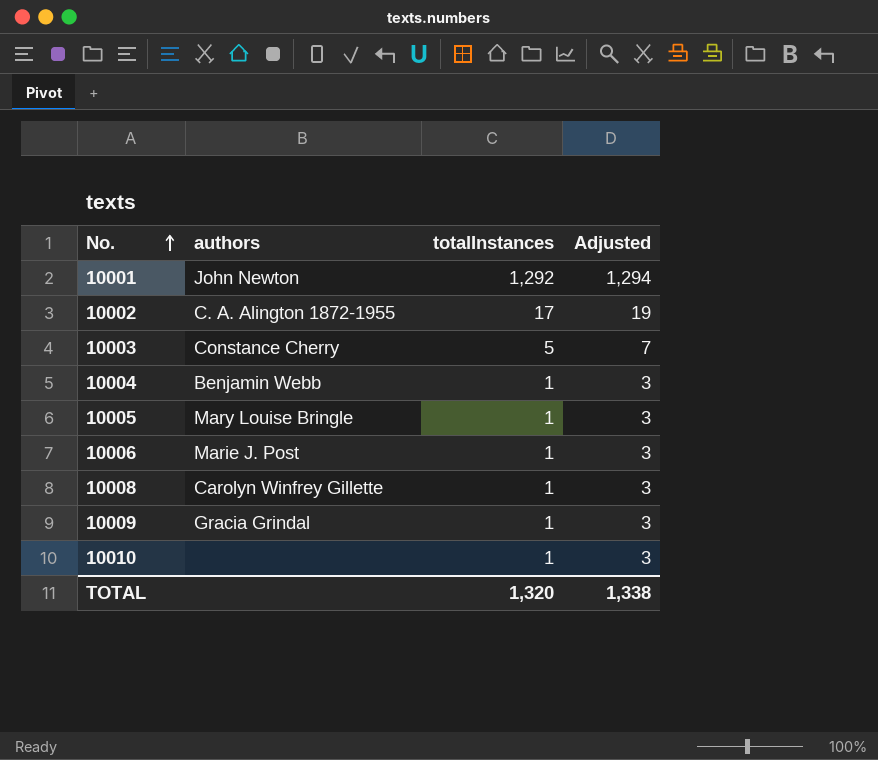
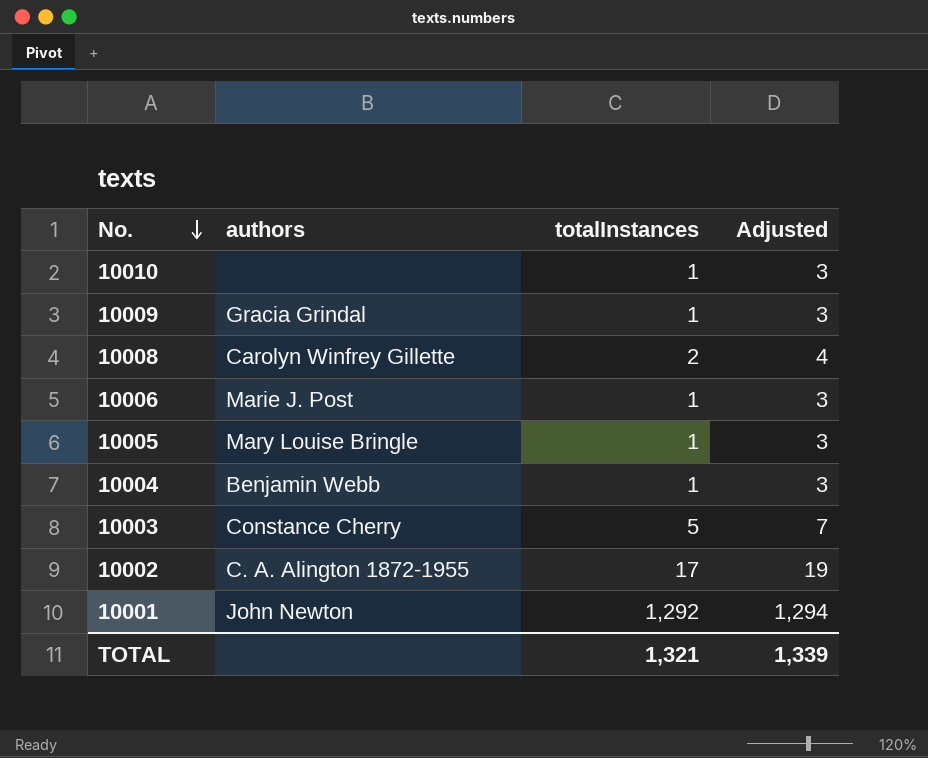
row order: No. ascending -> No. descending
10008 | totalInstances: 1 -> 2
10008 | Adjusted: 3 -> 4
TOTAL | totalInstances: 1,320 -> 1,321
TOTAL | Adjusted: 1,338 -> 1,339

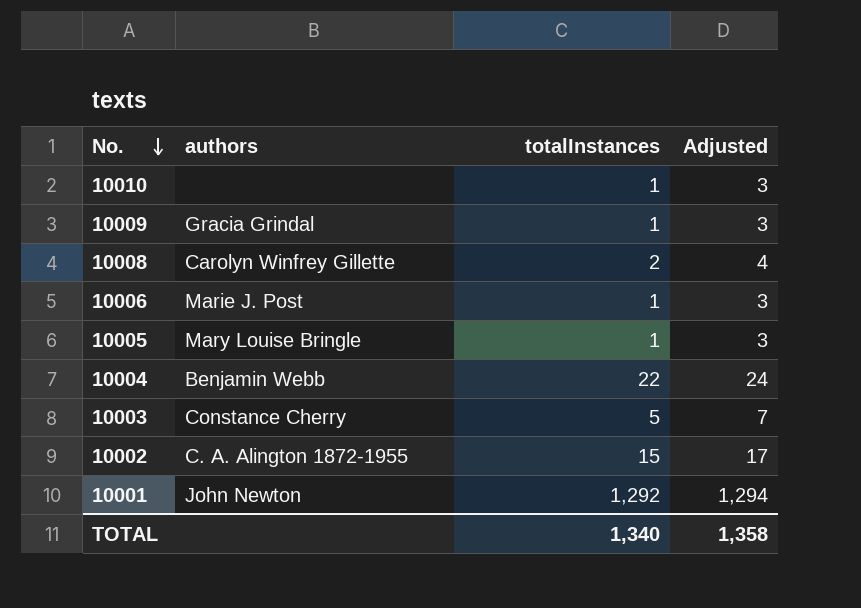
10004 | totalInstances: 1 -> 22
10004 | Adjusted: 3 -> 24
10002 | totalInstances: 17 -> 15
10002 | Adjusted: 19 -> 17
TOTAL | totalInstances: 1,321 -> 1,340
TOTAL | Adjusted: 1,339 -> 1,358

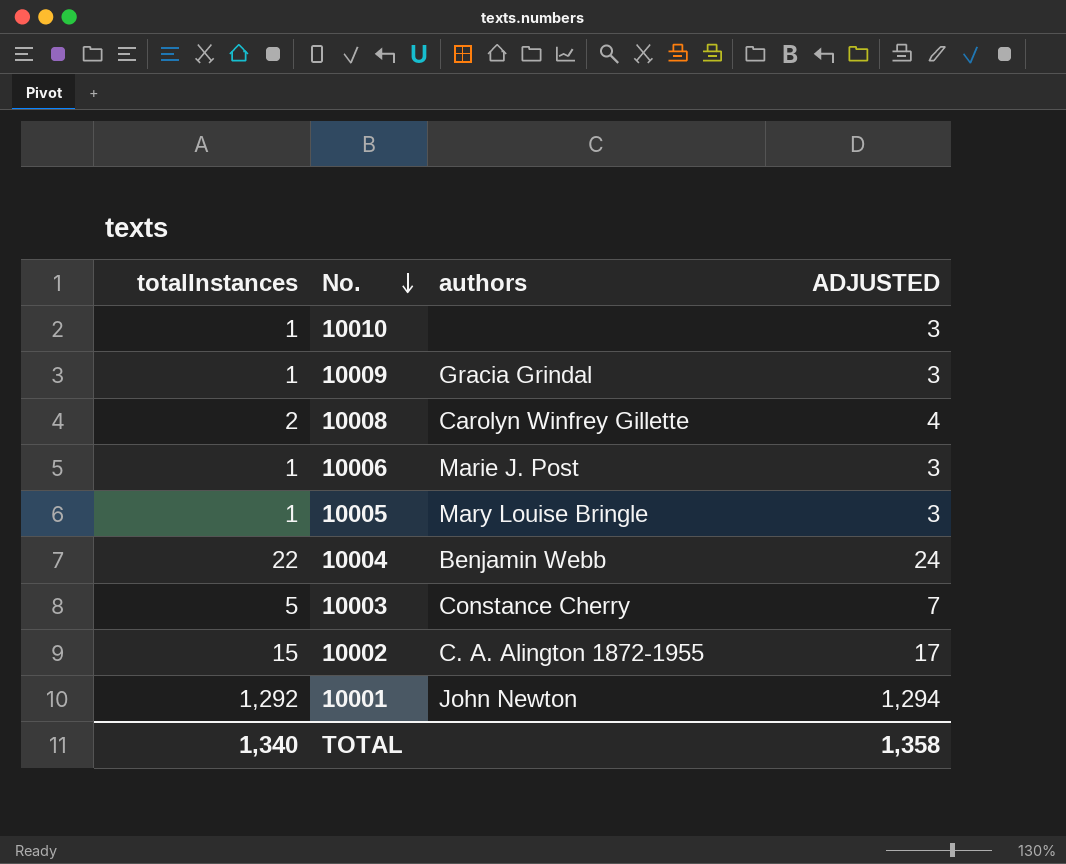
column totalInstances | position: 3 -> 1
column name: Adjusted -> ADJUSTED

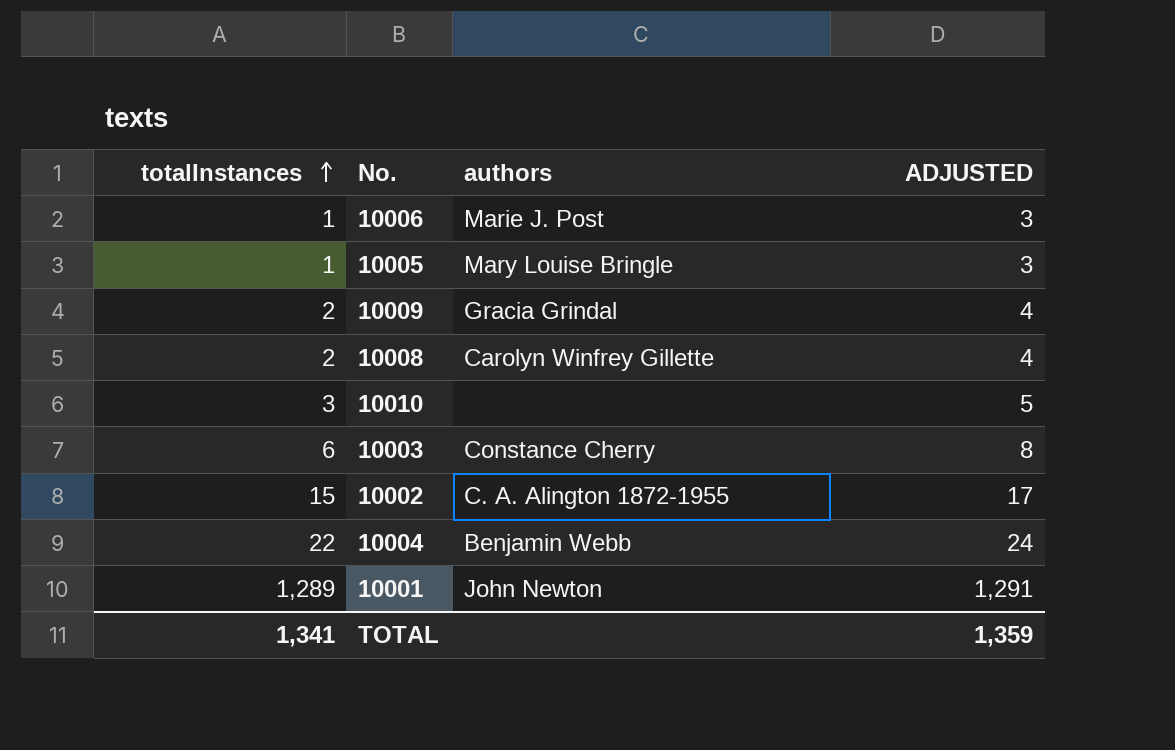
row order: No. descending -> totalInstances ascending
10009 | totalInstances: 1 -> 2
10009 | ADJUSTED: 3 -> 4
10010 | totalInstances: 1 -> 3
10010 | ADJUSTED: 3 -> 5
10003 | totalInstances: 5 -> 6
10003 | ADJUSTED: 7 -> 8
10001 | totalInstances: 1,292 -> 1,289
10001 | ADJUSTED: 1,294 -> 1,291
TOTAL | totalInstances: 1,340 -> 1,341
TOTAL | ADJUSTED: 1,358 -> 1,359

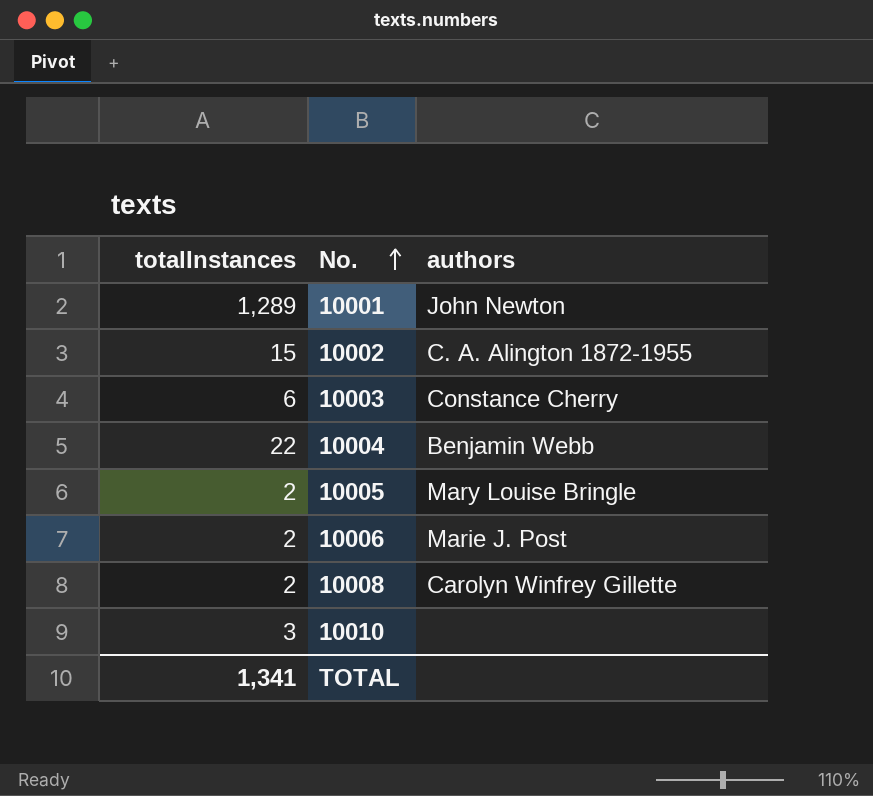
row order: totalInstances ascending -> No. ascending
column ADJUSTED | formula: [totalInstances] + 2 -> none
row 10009: 2 | Gracia Grindal | 4 -> none
10005 | totalInstances: 1 -> 2
10006 | totalInstances: 1 -> 2

